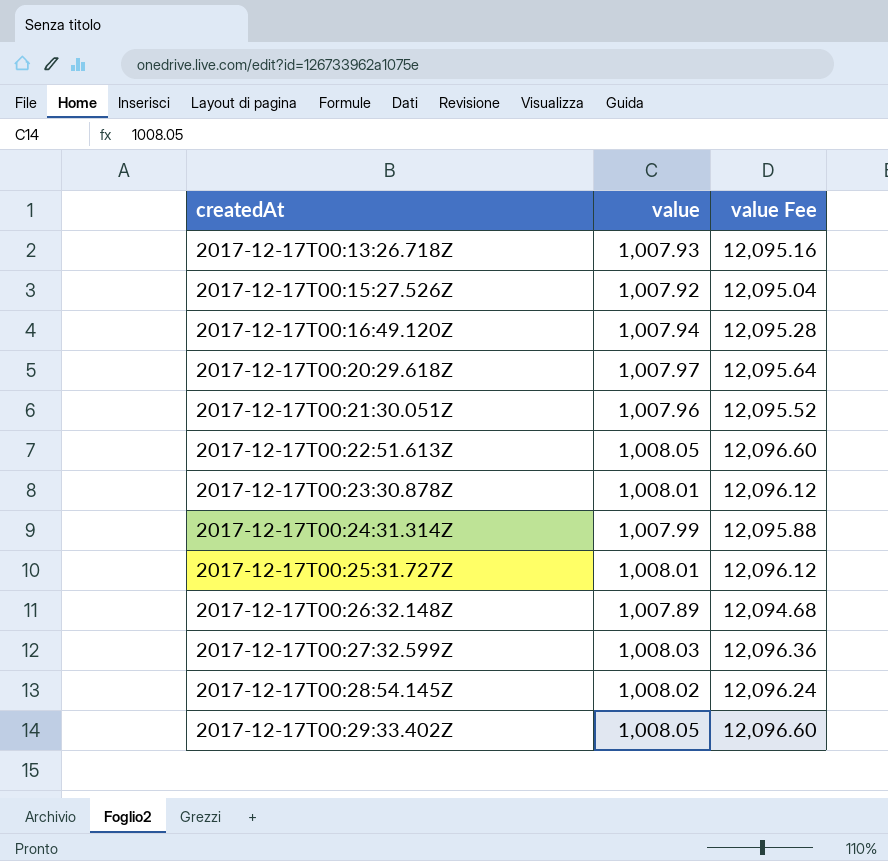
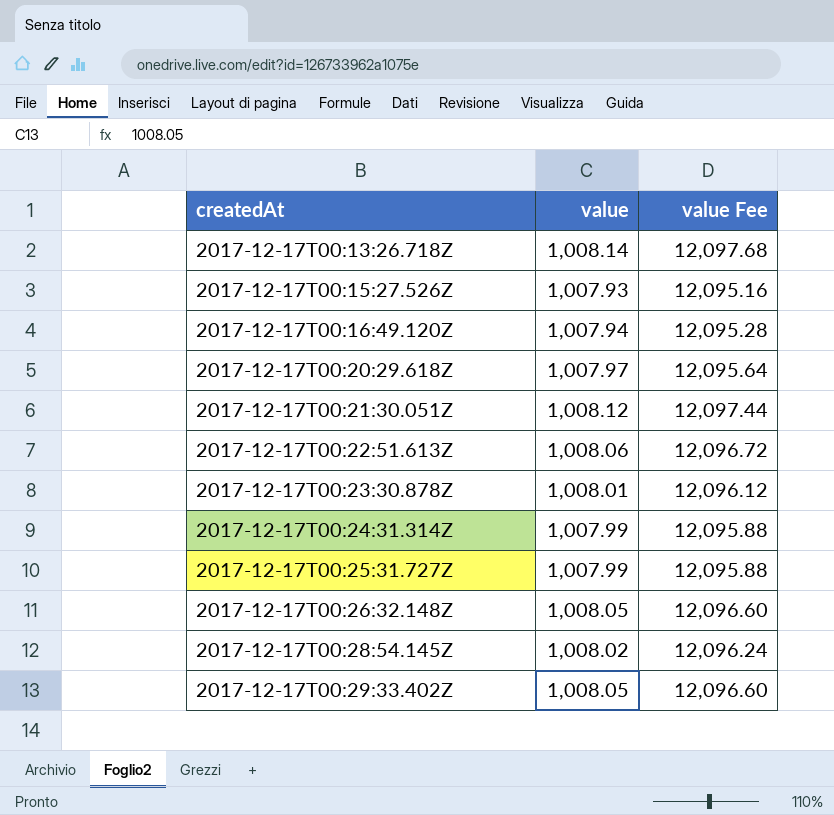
row 2017-12-17T00:27:32.599Z: 1,008.03 | 12,096.36 -> none
2017-12-17T00:13:26.718Z | value: 1,007.93 -> 1,008.14
2017-12-17T00:13:26.718Z | value Fee: 12,095.16 -> 12,097.68
2017-12-17T00:15:27.526Z | value: 1,007.92 -> 1,007.93
2017-12-17T00:15:27.526Z | value Fee: 12,095.04 -> 12,095.16
2017-12-17T00:21:30.051Z | value: 1,007.96 -> 1,008.12
2017-12-17T00:21:30.051Z | value Fee: 12,095.52 -> 12,097.44
2017-12-17T00:22:51.613Z | value: 1,008.05 -> 1,008.06
2017-12-17T00:22:51.613Z | value Fee: 12,096.60 -> 12,096.72
2017-12-17T00:25:31.727Z | value: 1,008.01 -> 1,007.99
2017-12-17T00:25:31.727Z | value Fee: 12,096.12 -> 12,095.88
2017-12-17T00:26:32.148Z | value: 1,007.89 -> 1,008.05
2017-12-17T00:26:32.148Z | value Fee: 12,094.68 -> 12,096.60

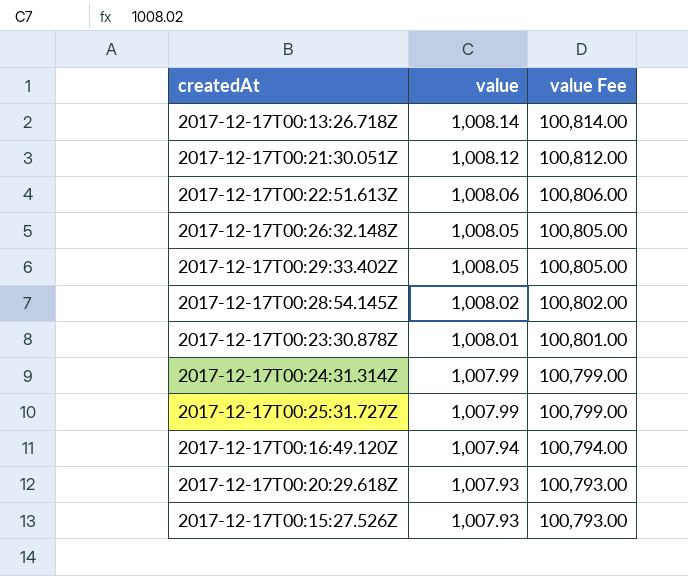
row order: createdAt ascending -> value descending
column value Fee | formula: [value] * 12 -> [value] * 100
2017-12-17T00:20:29.618Z | value: 1,007.97 -> 1,007.93

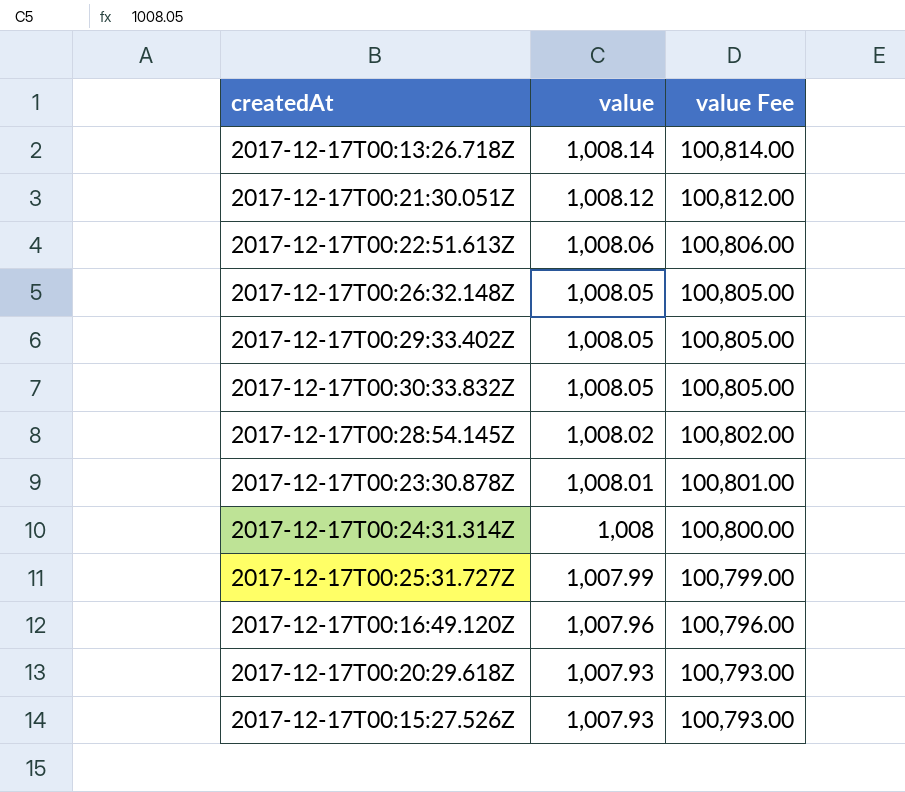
row 2017-12-17T00:30:33.832Z: none -> 1,008.05 | 100,805.00
2017-12-17T00:24:31.314Z | value: 1,007.99 -> 1,008
2017-12-17T00:24:31.314Z | value Fee: 100,799.00 -> 100,800.00
2017-12-17T00:16:49.120Z | value: 1,007.94 -> 1,007.96
2017-12-17T00:16:49.120Z | value Fee: 100,794.00 -> 100,796.00

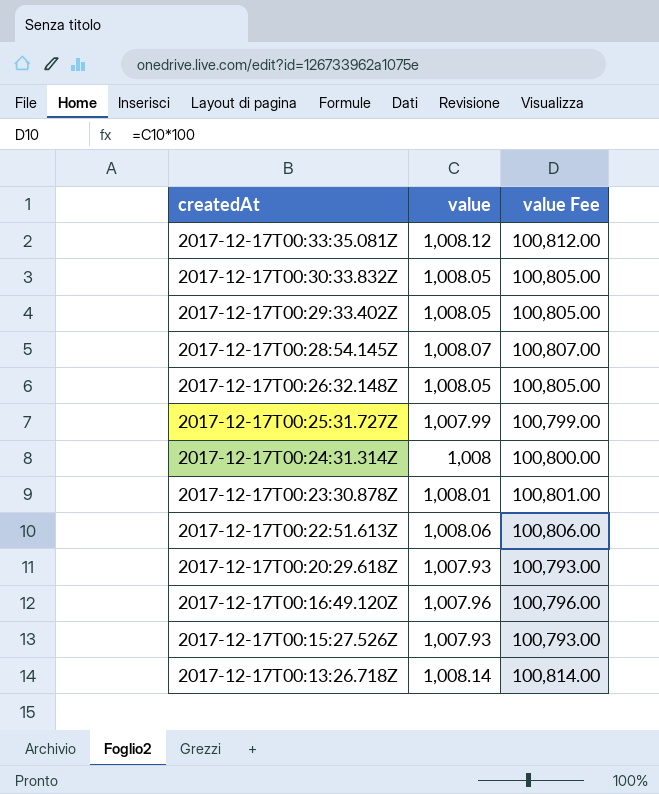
row order: value descending -> createdAt descending
row 2017-12-17T00:21:30.051Z: 1,008.12 | 100,812.00 -> none
row 2017-12-17T00:33:35.081Z: none -> 1,008.12 | 100,812.00
2017-12-17T00:28:54.145Z | value: 1,008.02 -> 1,008.07
2017-12-17T00:28:54.145Z | value Fee: 100,802.00 -> 100,807.00

